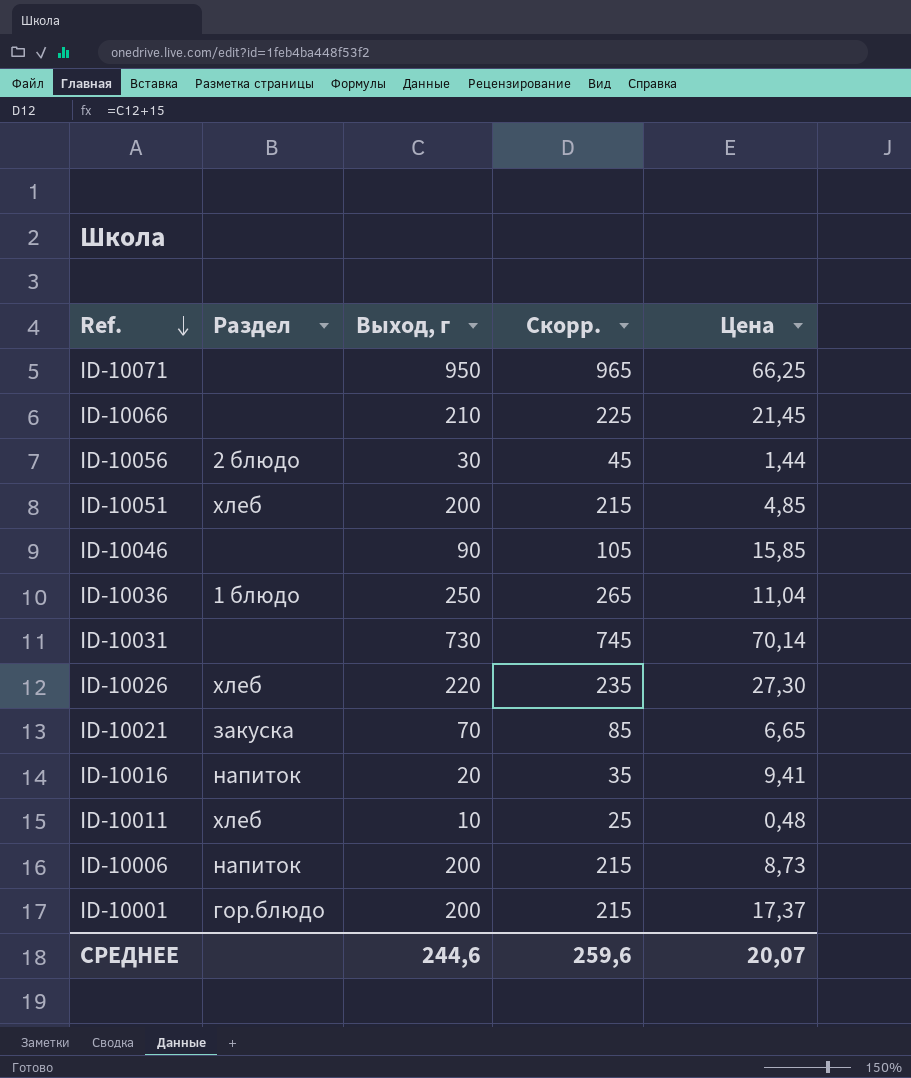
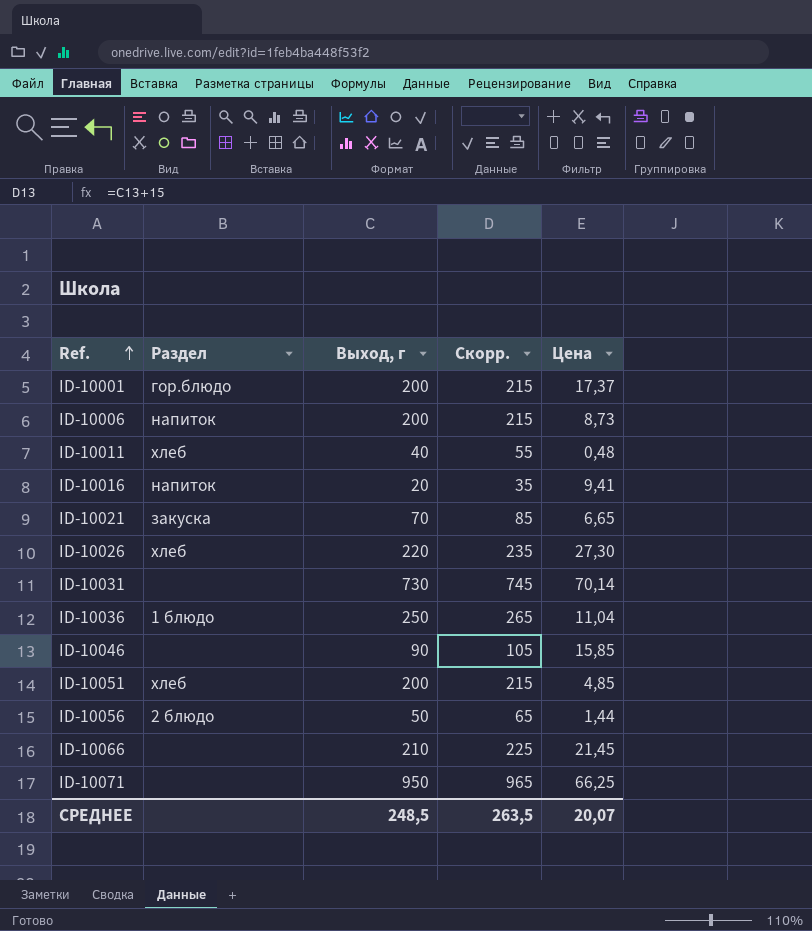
row order: Ref. descending -> Ref. ascending
ID-10011 | Выход, г: 10 -> 40
ID-10011 | Скорр.: 25 -> 55
ID-10056 | Выход, г: 30 -> 50
ID-10056 | Скорр.: 45 -> 65
СРЕДНЕЕ | Выход, г: 244,6 -> 248,5
СРЕДНЕЕ | Скорр.: 259,6 -> 263,5

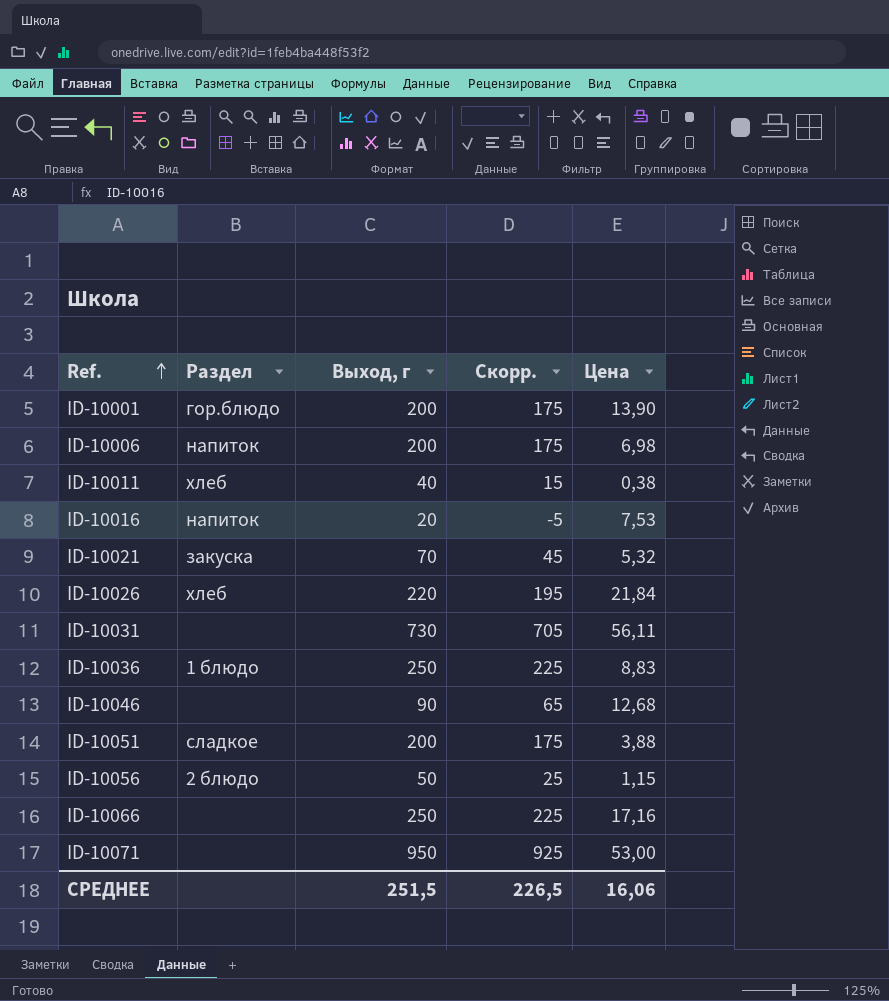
column Скорр. | formula: [Выход, г] + 15 -> [Выход, г] - 25
ID-10001 | Цена: 17,37 -> 13,90
ID-10006 | Цена: 8,73 -> 6,98
ID-10011 | Цена: 0,48 -> 0,38
ID-10016 | Цена: 9,41 -> 7,53
ID-10021 | Цена: 6,65 -> 5,32
ID-10026 | Цена: 27,30 -> 21,84
ID-10031 | Цена: 70,14 -> 56,11
ID-10036 | Цена: 11,04 -> 8,83
ID-10046 | Цена: 15,85 -> 12,68
ID-10051 | Раздел: хлеб -> сладкое
ID-10051 | Цена: 4,85 -> 3,88
ID-10056 | Цена: 1,44 -> 1,15
ID-10066 | Выход, г: 210 -> 250
ID-10066 | Цена: 21,45 -> 17,16
ID-10071 | Цена: 66,25 -> 53,00
СРЕДНЕЕ | Выход, г: 248,5 -> 251,5
СРЕДНЕЕ | Скорр.: 263,5 -> 226,5
СРЕДНЕЕ | Цена: 20,07 -> 16,06

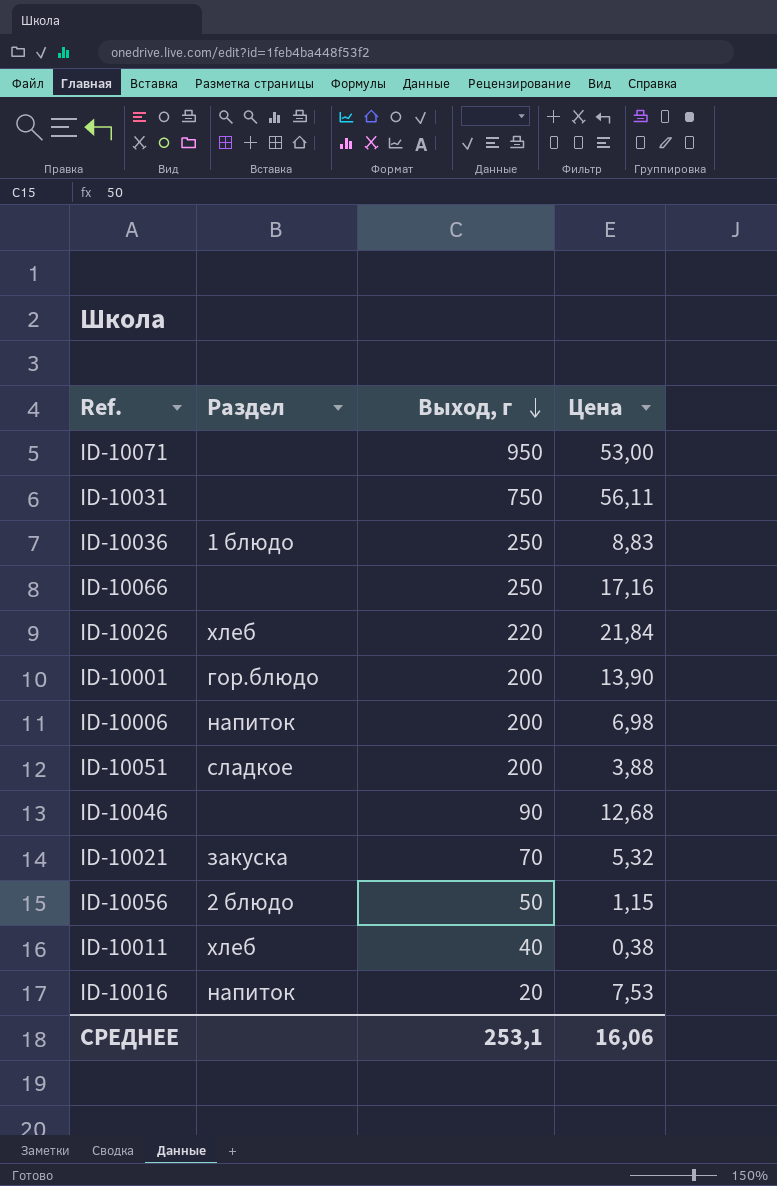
row order: Ref. ascending -> Выход, г descending
column Скорр. | formula: [Выход, г] - 25 -> none
ID-10031 | Выход, г: 730 -> 750
СРЕДНЕЕ | Выход, г: 251,5 -> 253,1

